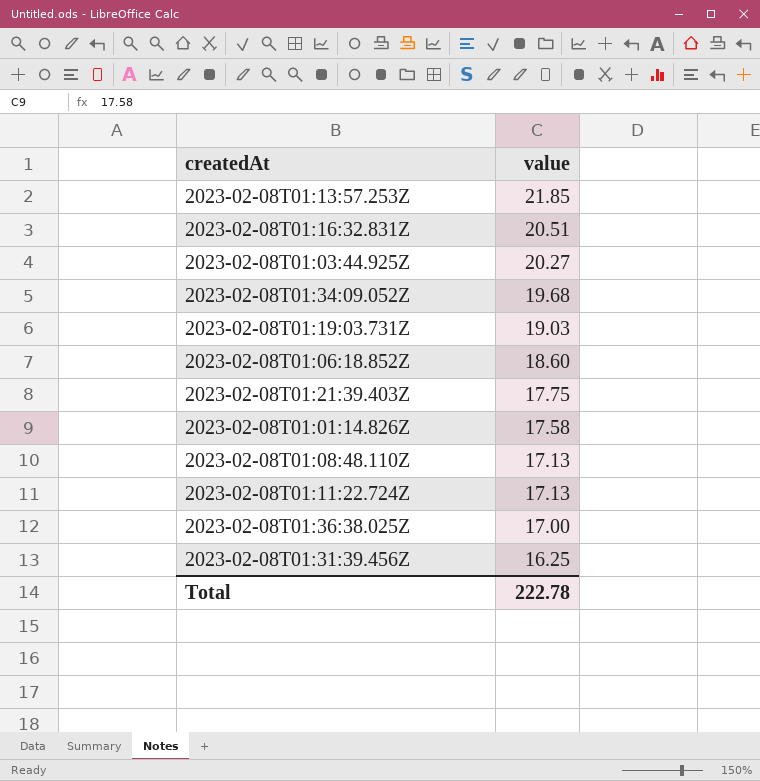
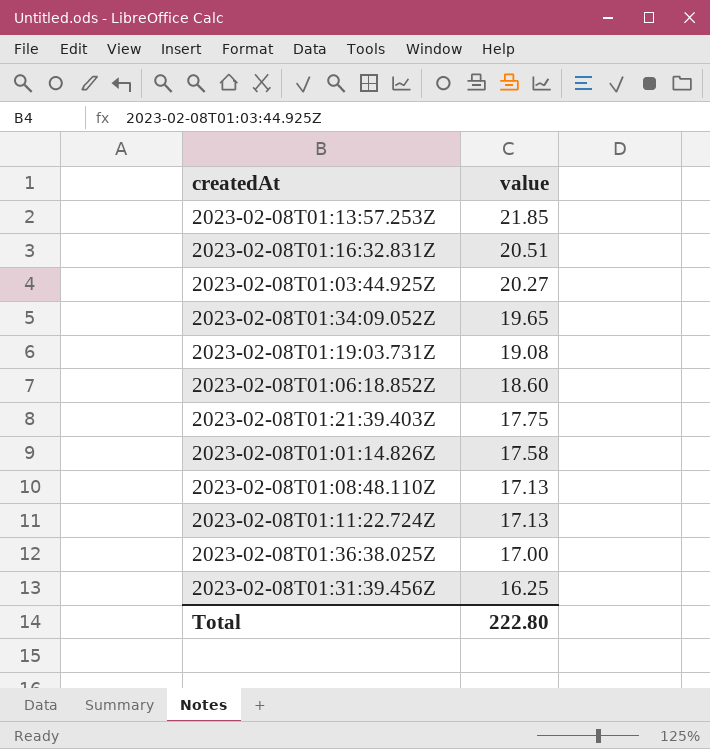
2023-02-08T01:34:09.052Z | value: 19.68 -> 19.65
2023-02-08T01:19:03.731Z | value: 19.03 -> 19.08
Total | value: 222.78 -> 222.80

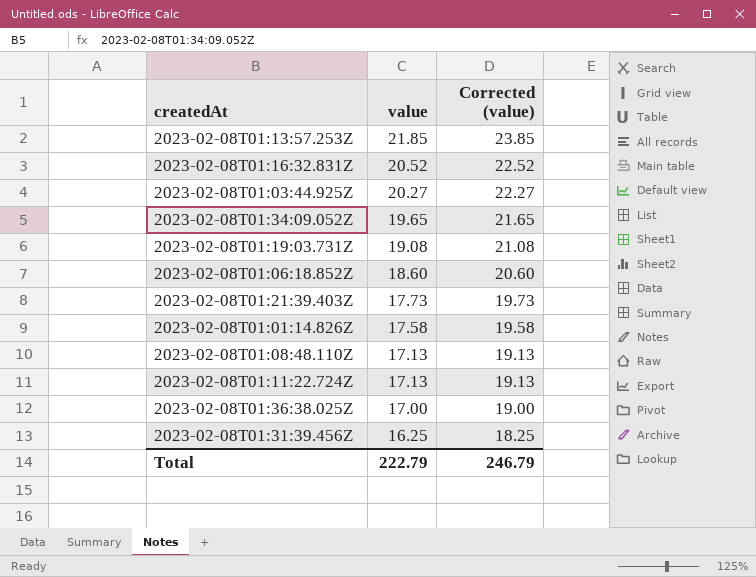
column Corrected (value) | formula: none -> [value] + 2
2023-02-08T01:16:32.831Z | value: 20.51 -> 20.52
2023-02-08T01:21:39.403Z | value: 17.75 -> 17.73
Total | value: 222.80 -> 222.79

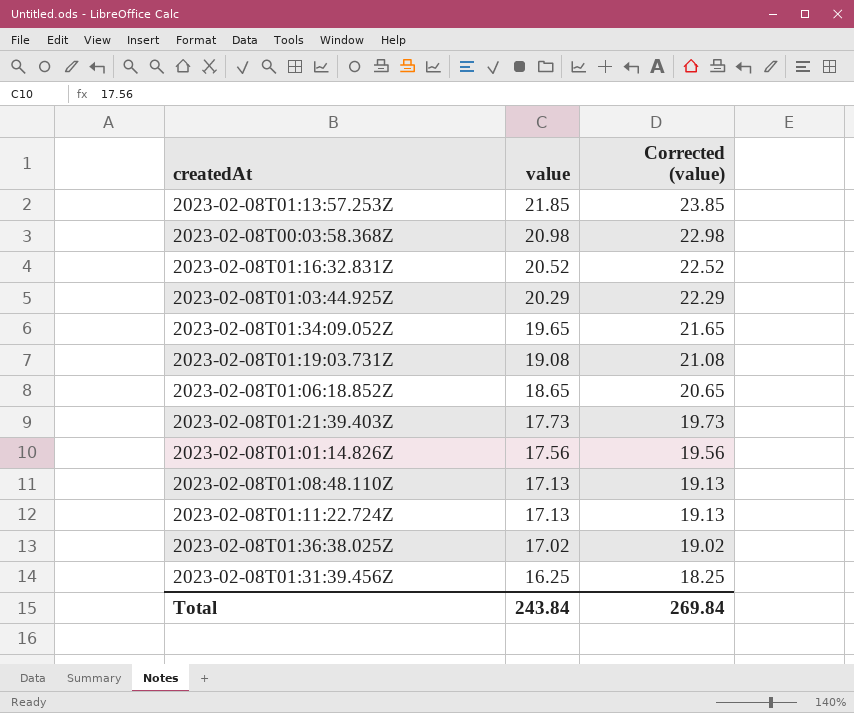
row 2023-02-08T00:03:58.368Z: none -> 20.98 | 22.98
2023-02-08T01:03:44.925Z | value: 20.27 -> 20.29
2023-02-08T01:03:44.925Z | Corrected (value): 22.27 -> 22.29
2023-02-08T01:06:18.852Z | value: 18.60 -> 18.65
2023-02-08T01:06:18.852Z | Corrected (value): 20.60 -> 20.65
2023-02-08T01:01:14.826Z | value: 17.58 -> 17.56
2023-02-08T01:01:14.826Z | Corrected (value): 19.58 -> 19.56
2023-02-08T01:36:38.025Z | value: 17.00 -> 17.02
2023-02-08T01:36:38.025Z | Corrected (value): 19.00 -> 19.02
Total | value: 222.79 -> 243.84
Total | Corrected (value): 246.79 -> 269.84

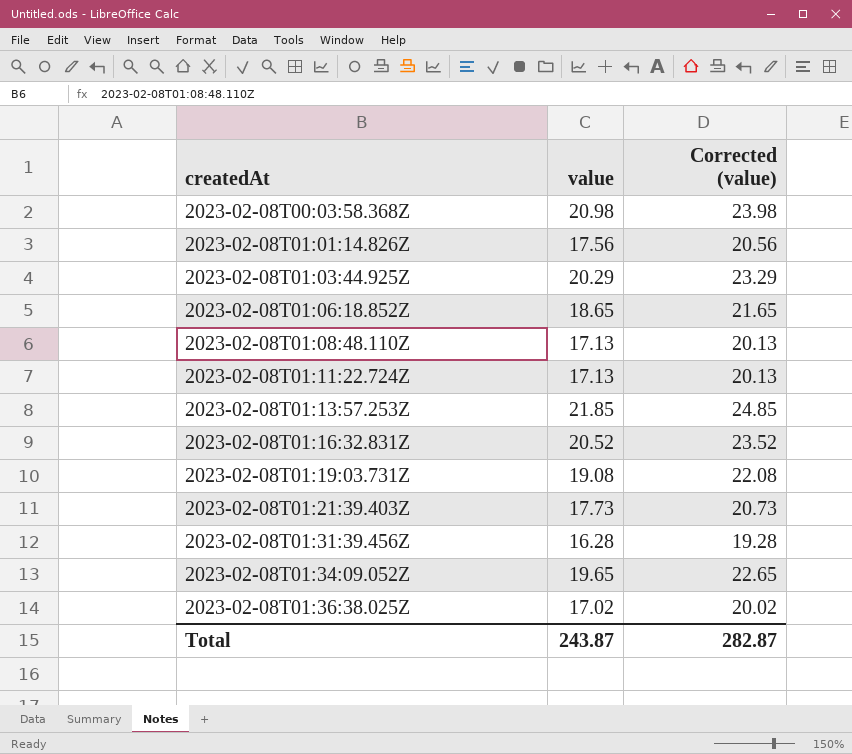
row order: value descending -> createdAt ascending
column Corrected (value) | formula: [value] + 2 -> [value] + 3
2023-02-08T01:31:39.456Z | value: 16.25 -> 16.28
Total | value: 243.84 -> 243.87
Total | Corrected (value): 269.84 -> 282.87

